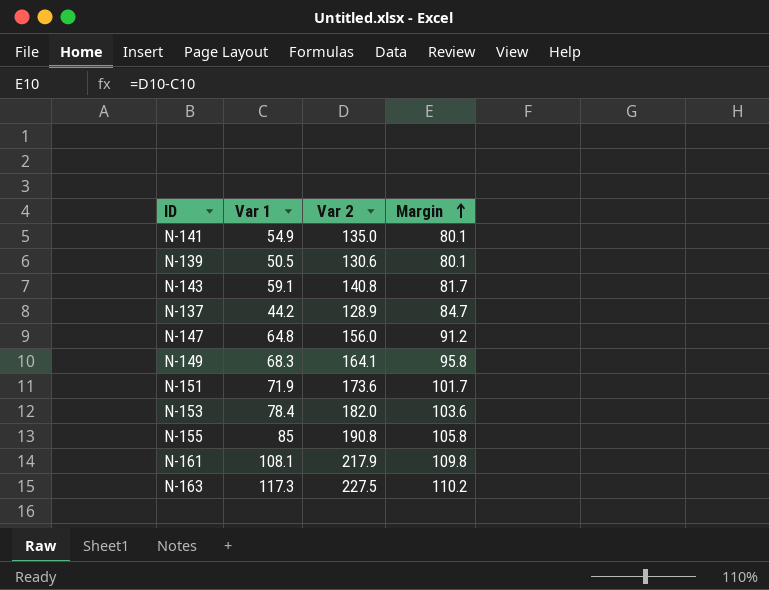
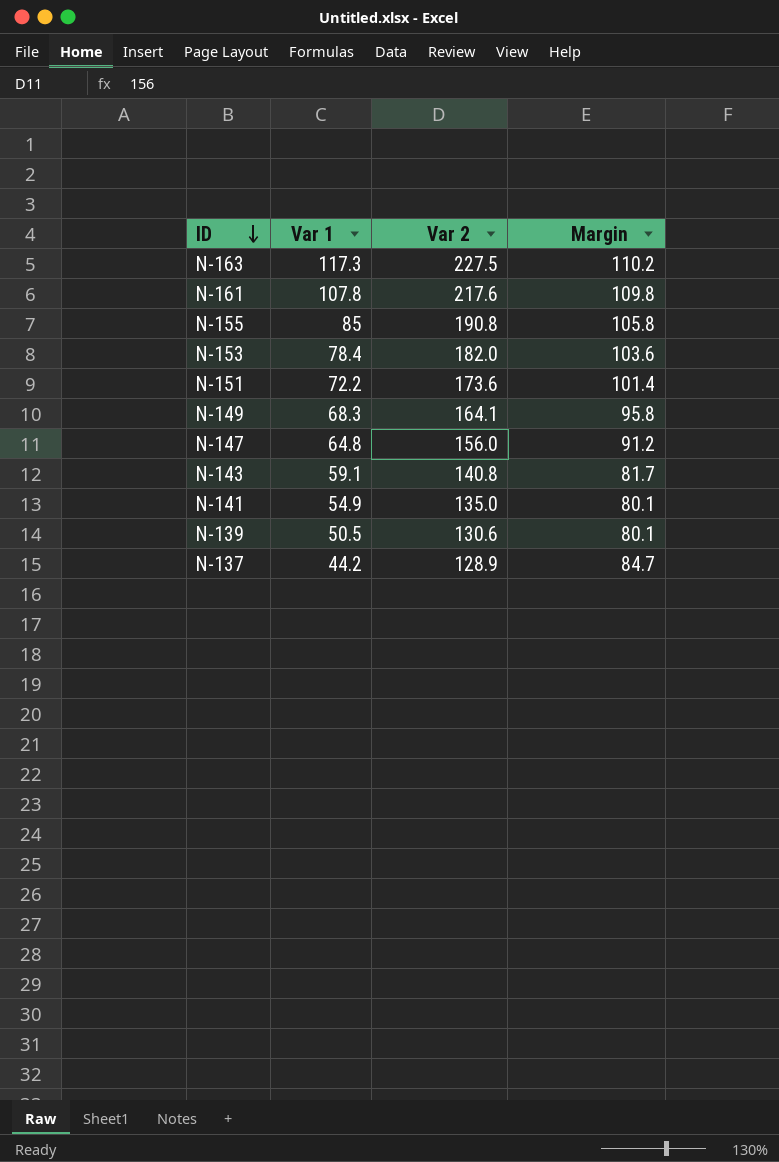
row order: Margin ascending -> ID descending
N-161 | Var 1: 108.1 -> 107.8
N-161 | Var 2: 217.9 -> 217.6
N-151 | Var 1: 71.9 -> 72.2
N-151 | Margin: 101.7 -> 101.4

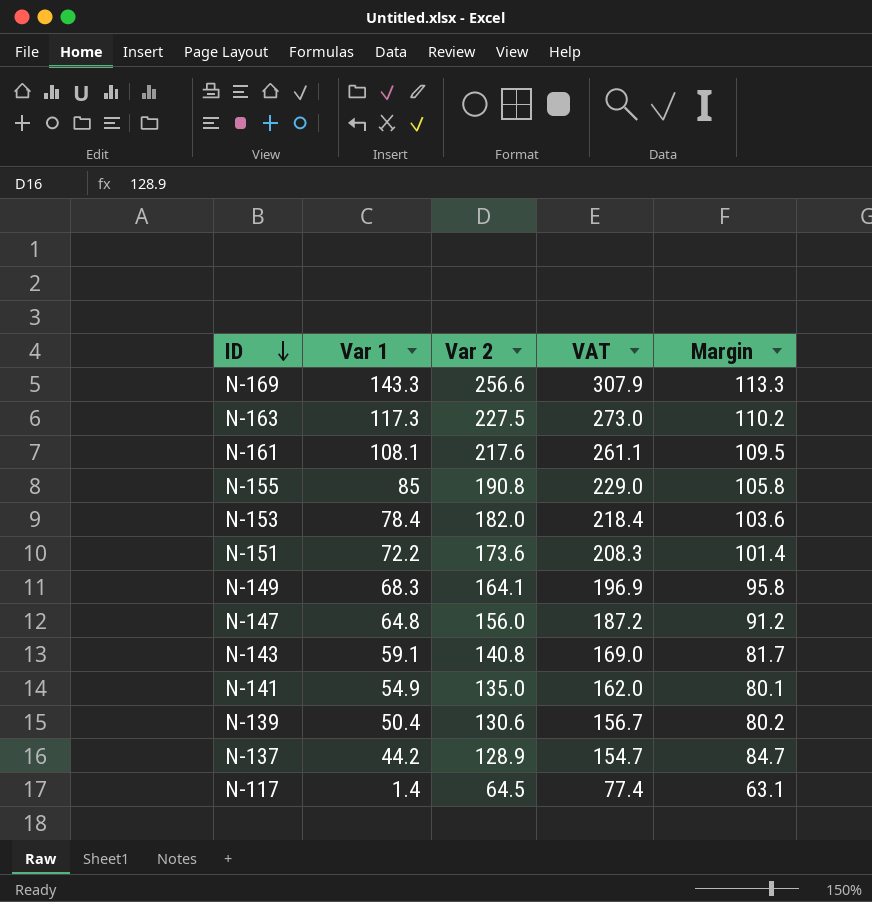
column VAT | formula: none -> [Var 2] * 1.2
row N-169: none -> 143.3 | 256.6 | 307.9 | 113.3
N-161 | Var 1: 107.8 -> 108.1
N-161 | Margin: 109.8 -> 109.5
N-139 | Var 1: 50.5 -> 50.4
N-139 | Margin: 80.1 -> 80.2
row N-117: none -> 1.4 | 64.5 | 77.4 | 63.1

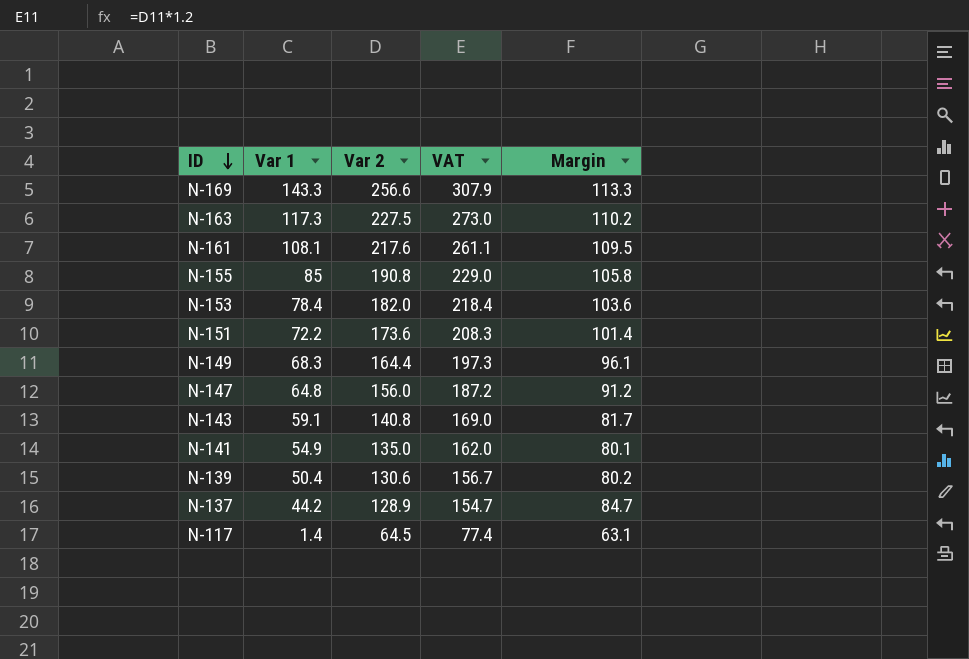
N-149 | Var 2: 164.1 -> 164.4
N-149 | VAT: 196.9 -> 197.3
N-149 | Margin: 95.8 -> 96.1

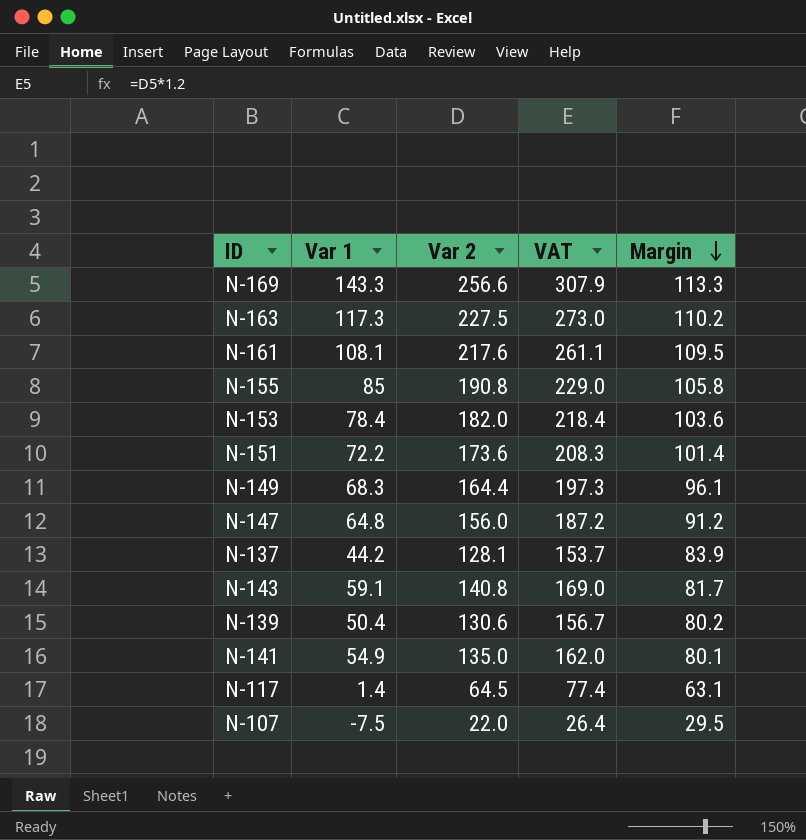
row order: ID descending -> Margin descending
N-137 | Var 2: 128.9 -> 128.1
N-137 | VAT: 154.7 -> 153.7
N-137 | Margin: 84.7 -> 83.9
row N-107: none -> -7.5 | 22.0 | 26.4 | 29.5

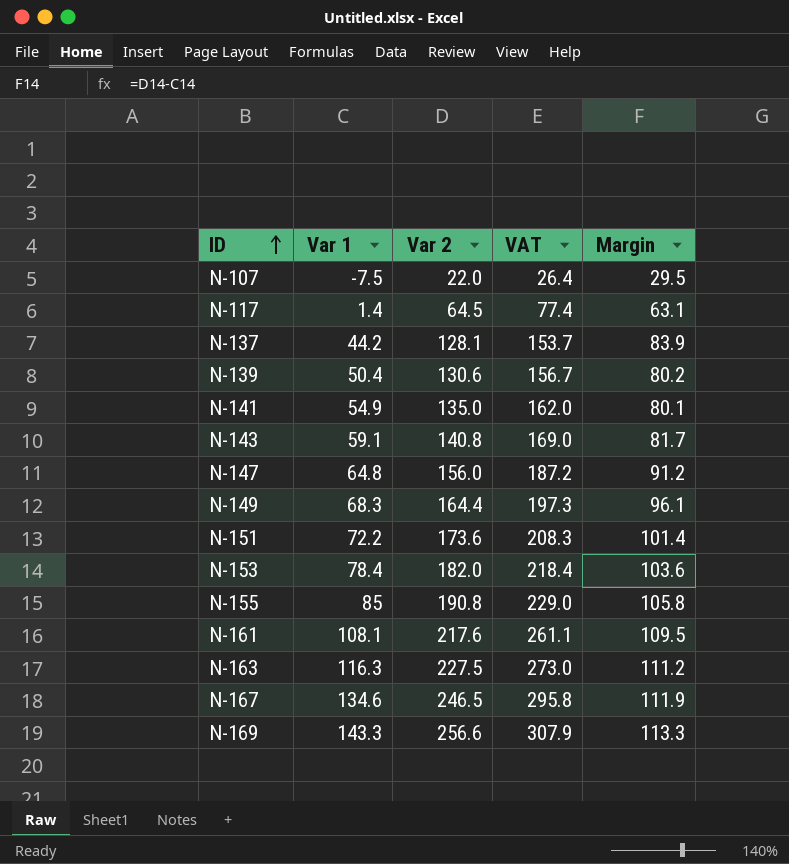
row order: Margin descending -> ID ascending
N-163 | Var 1: 117.3 -> 116.3
N-163 | Margin: 110.2 -> 111.2
row N-167: none -> 134.6 | 246.5 | 295.8 | 111.9

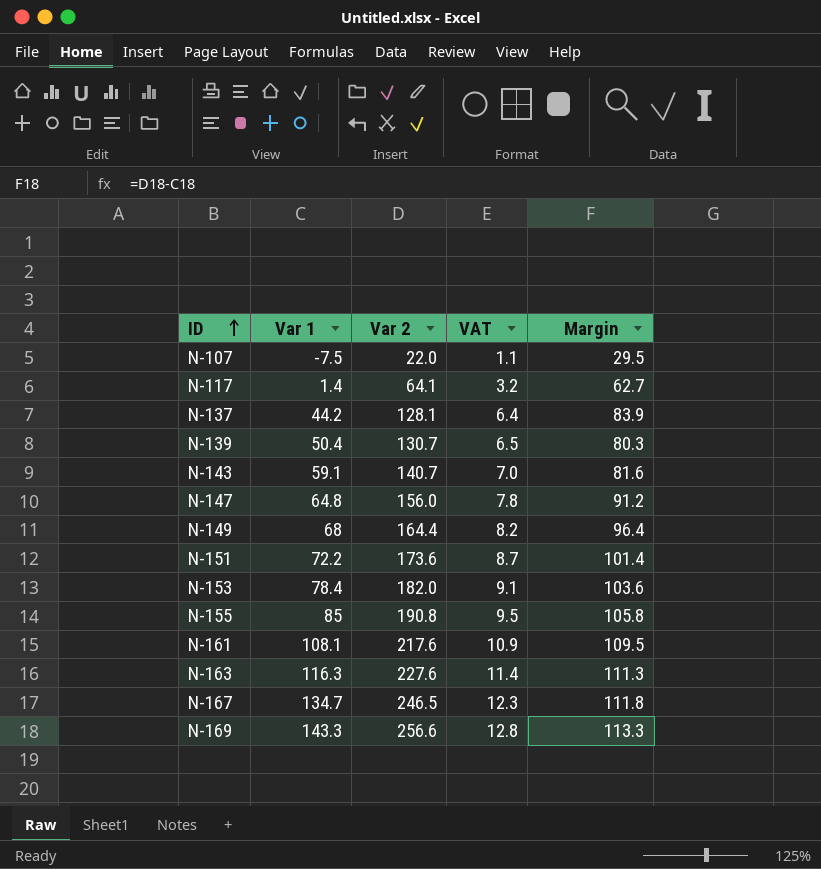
column VAT | formula: [Var 2] * 1.2 -> [Var 2] * 0.05
row N-141: 54.9 | 135.0 | 162.0 | 80.1 -> none
N-117 | Var 2: 64.5 -> 64.1
N-117 | Margin: 63.1 -> 62.7
N-139 | Var 2: 130.6 -> 130.7
N-139 | Margin: 80.2 -> 80.3
N-143 | Var 2: 140.8 -> 140.7
N-143 | Margin: 81.7 -> 81.6
N-149 | Var 1: 68.3 -> 68
N-149 | Margin: 96.1 -> 96.4
N-163 | Var 2: 227.5 -> 227.6
N-163 | Margin: 111.2 -> 111.3
N-167 | Var 1: 134.6 -> 134.7
N-167 | Margin: 111.9 -> 111.8

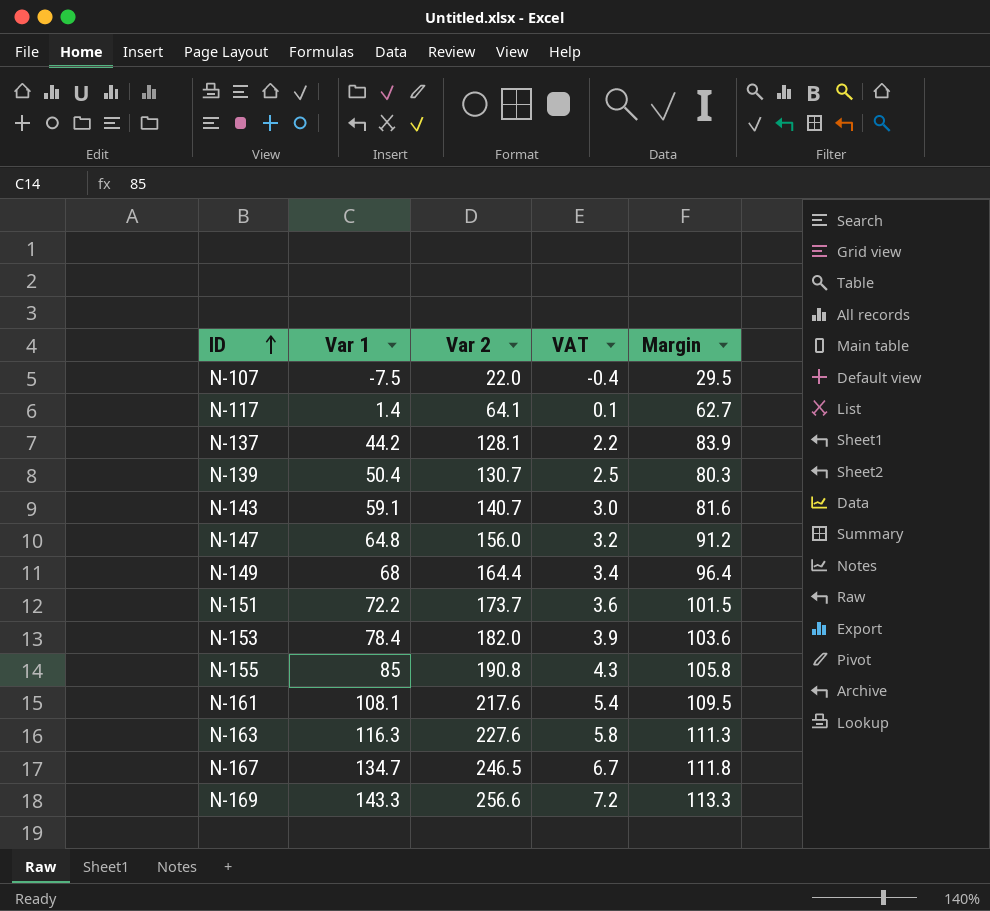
column VAT | formula: [Var 2] * 0.05 -> [Var 1] * 0.05
N-151 | Var 2: 173.6 -> 173.7
N-151 | Margin: 101.4 -> 101.5

